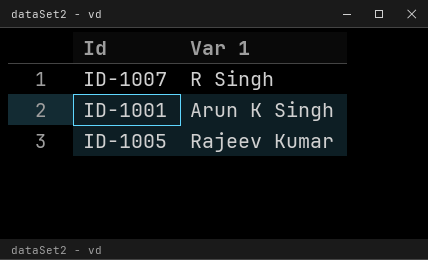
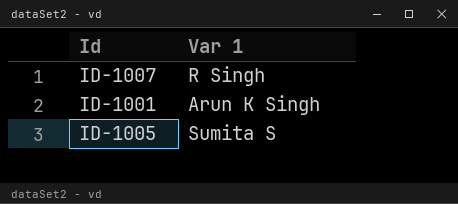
ID-1005 | Var 1: Rajeev Kumar -> Sumita S

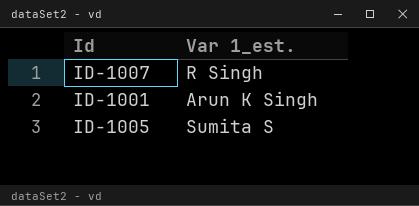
column name: Var 1 -> Var 1_est.

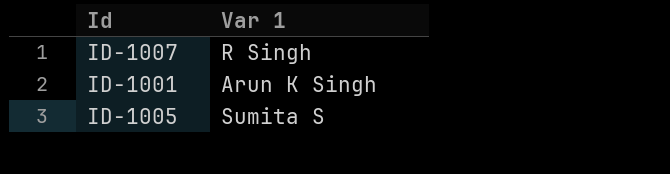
column name: Var 1_est. -> Var 1

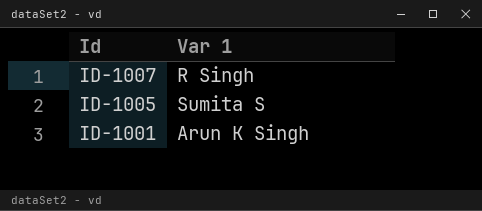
row order: none -> Id descending

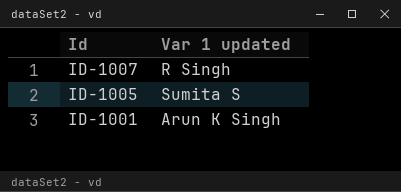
column name: Var 1 -> Var 1 updated

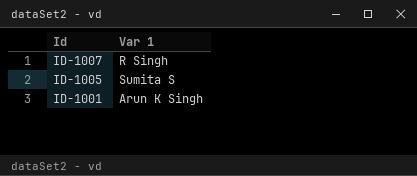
column name: Var 1 updated -> Var 1

